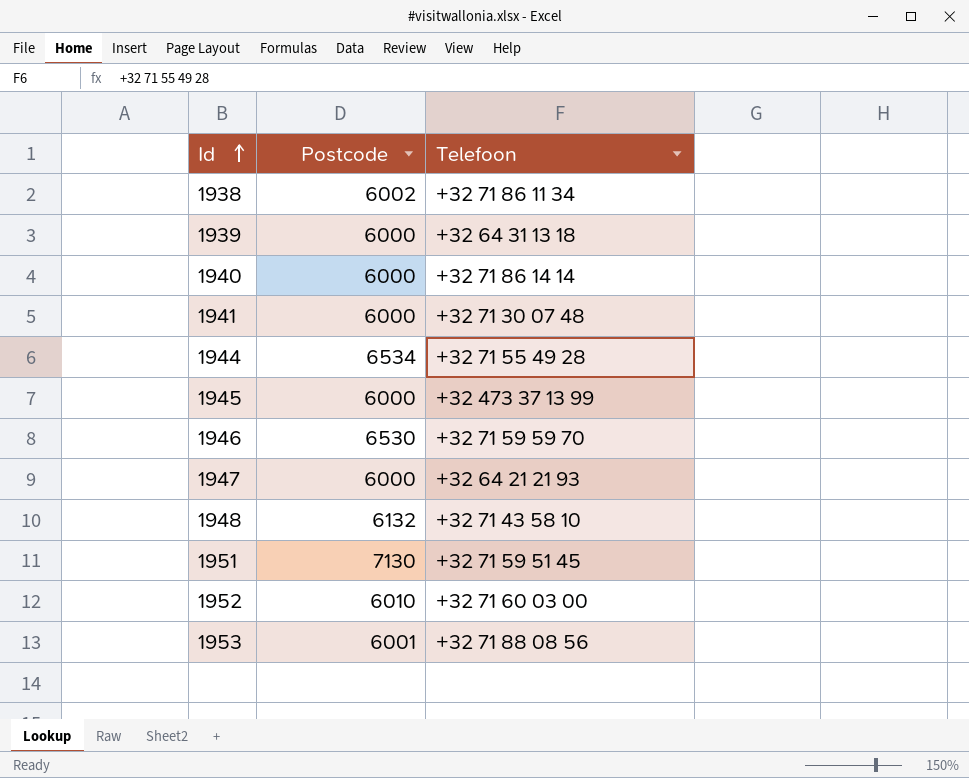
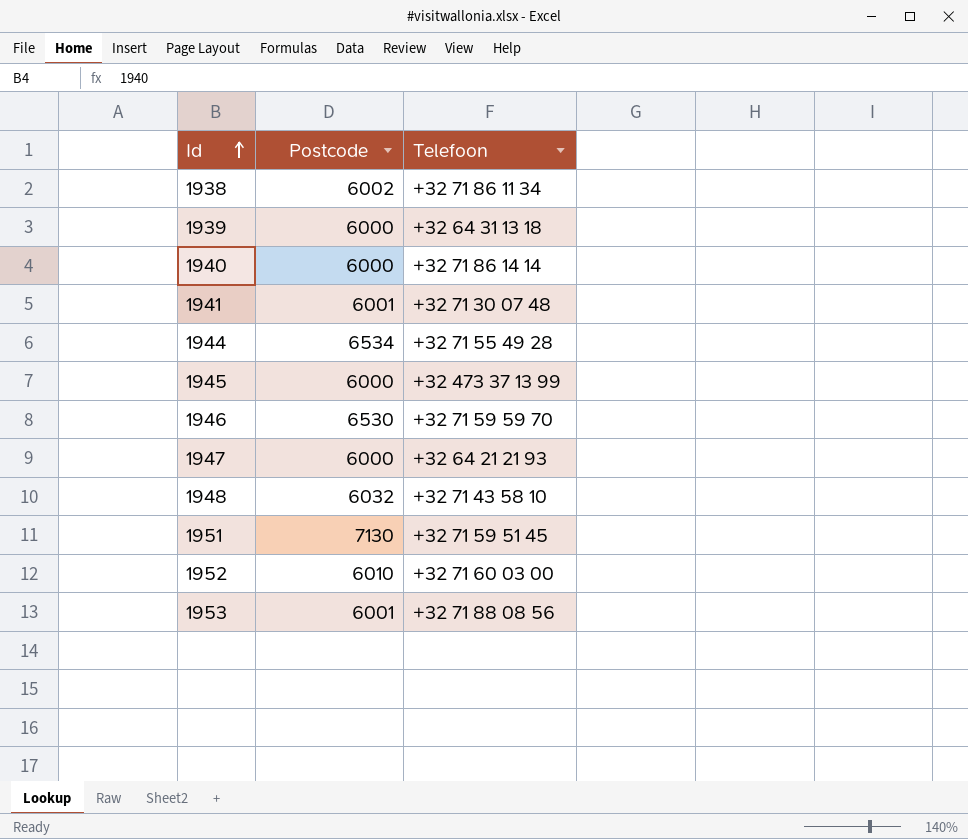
1941 | Postcode: 6000 -> 6001
1948 | Postcode: 6132 -> 6032

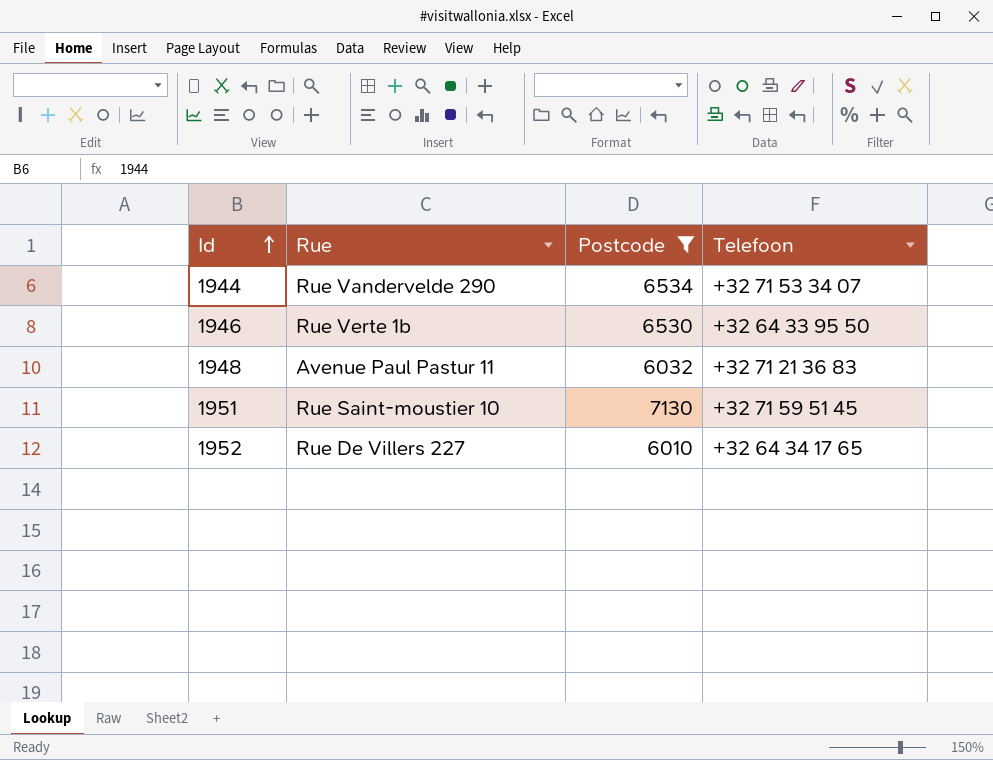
filter: none -> Postcode >= 6010
column Rue | position: none -> 2
1944 | Telefoon: +32 71 55 49 28 -> +32 71 53 34 07
1946 | Telefoon: +32 71 59 59 70 -> +32 64 33 95 50
1948 | Telefoon: +32 71 43 58 10 -> +32 71 21 36 83
1952 | Telefoon: +32 71 60 03 00 -> +32 64 34 17 65

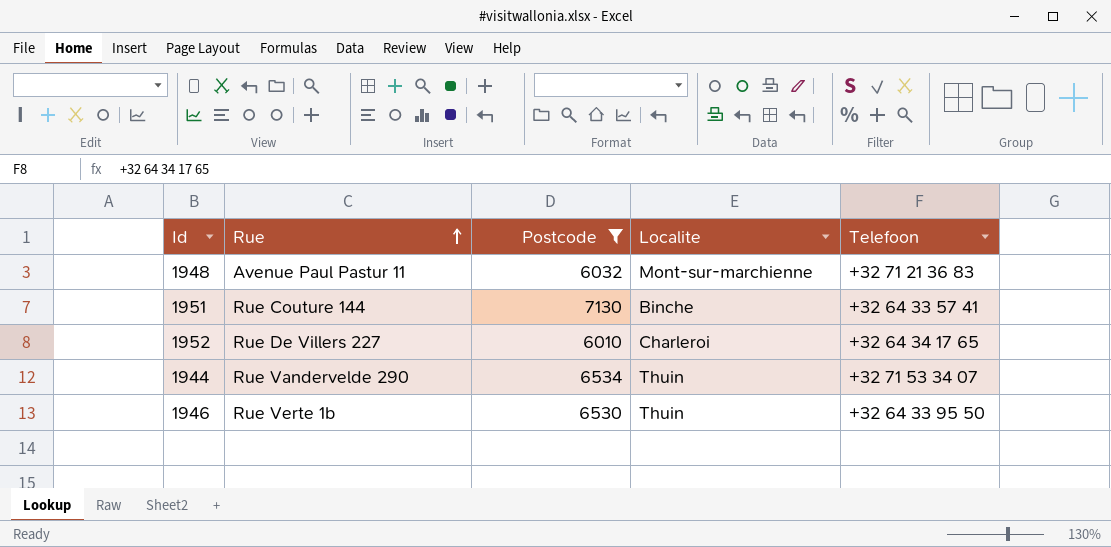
row order: Id ascending -> Rue ascending
column Localite | position: none -> 4
1951 | Rue: Rue Saint-moustier 10 -> Rue Couture 144
1951 | Telefoon: +32 71 59 51 45 -> +32 64 33 57 41

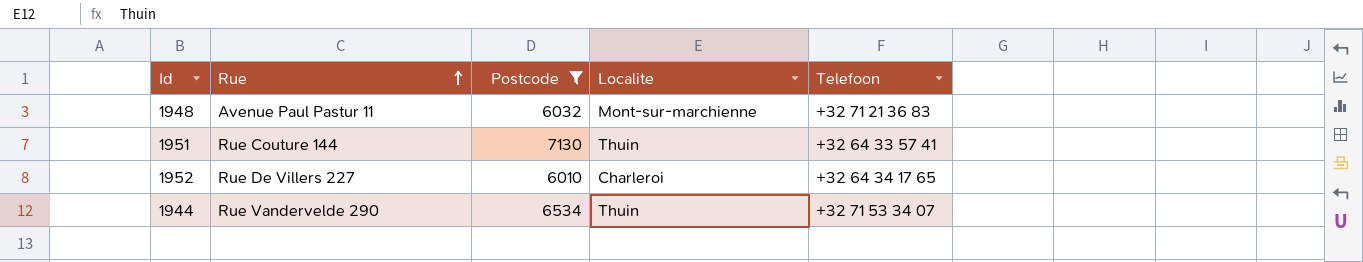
row 1946: Rue Verte 1b | 6530 | Thuin | +32 64 33 95 50 -> none
1951 | Localite: Binche -> Thuin

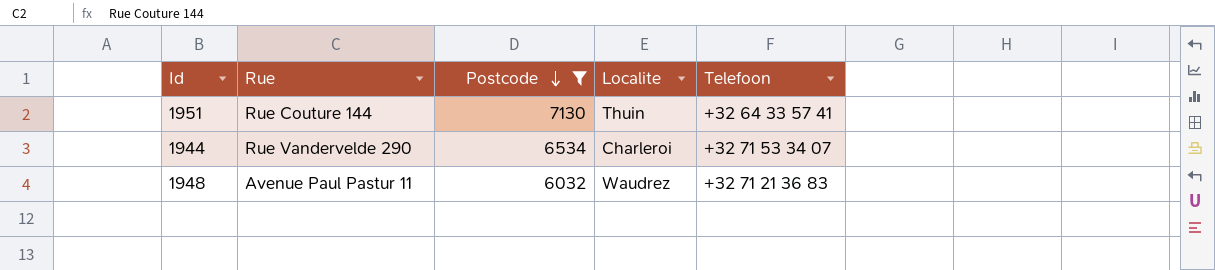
row order: Rue ascending -> Postcode descending
row 1952: Rue De Villers 227 | 6010 | Charleroi | +32 64 34 17 65 -> none
1944 | Localite: Thuin -> Charleroi
1948 | Localite: Mont-sur-marchienne -> Waudrez

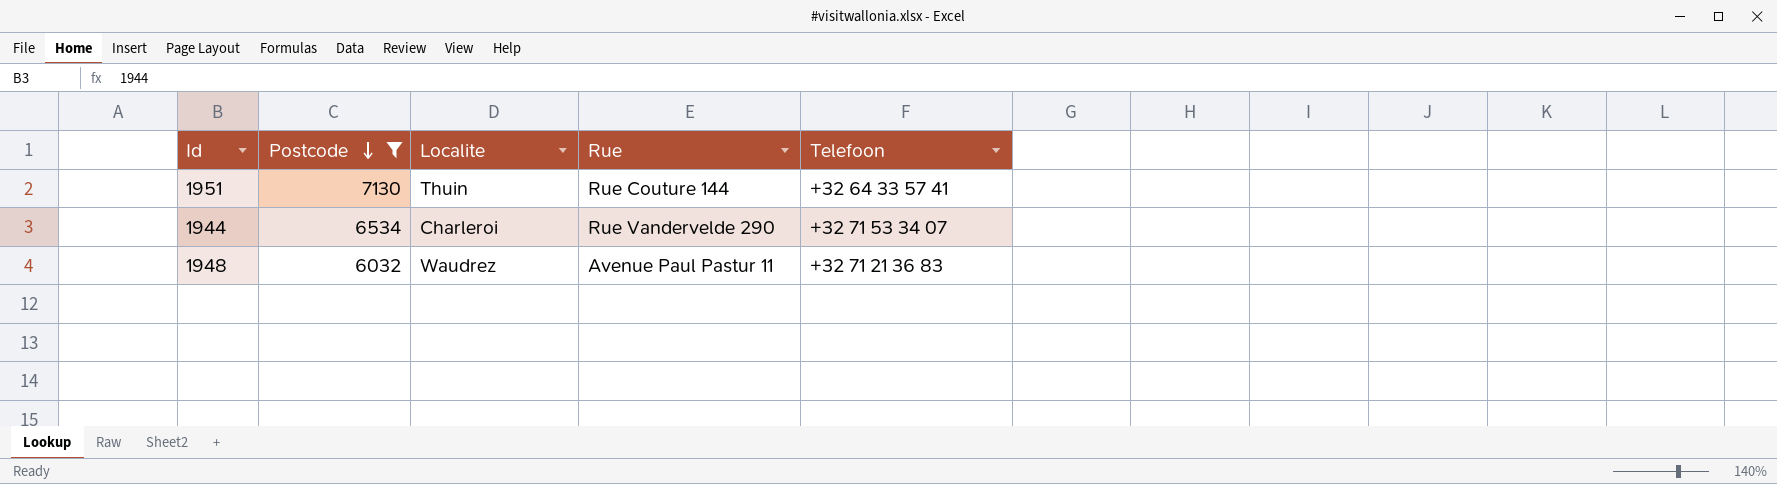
column Rue | position: 2 -> 4

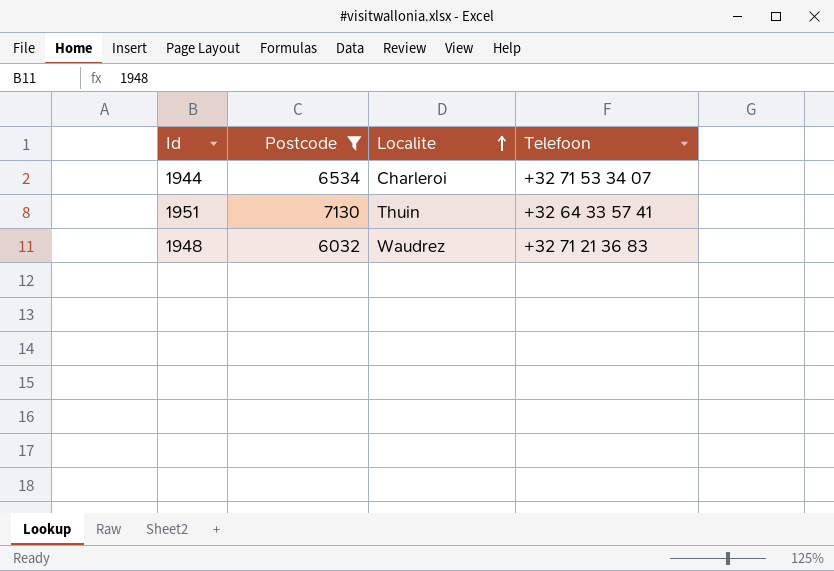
row order: Postcode descending -> Localite ascending
column Rue | position: 4 -> none

